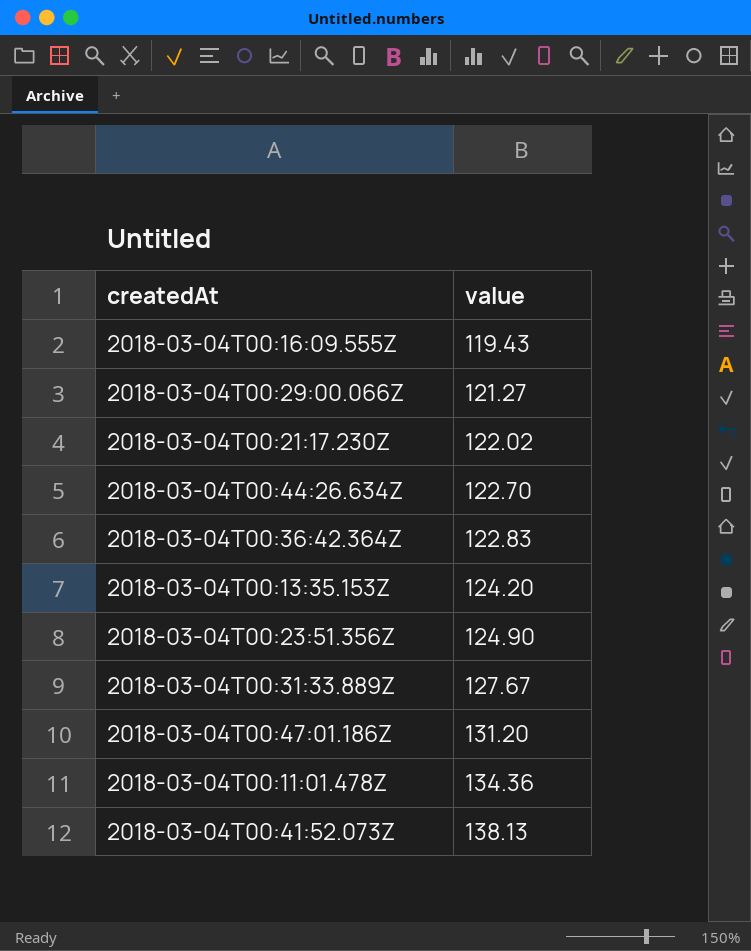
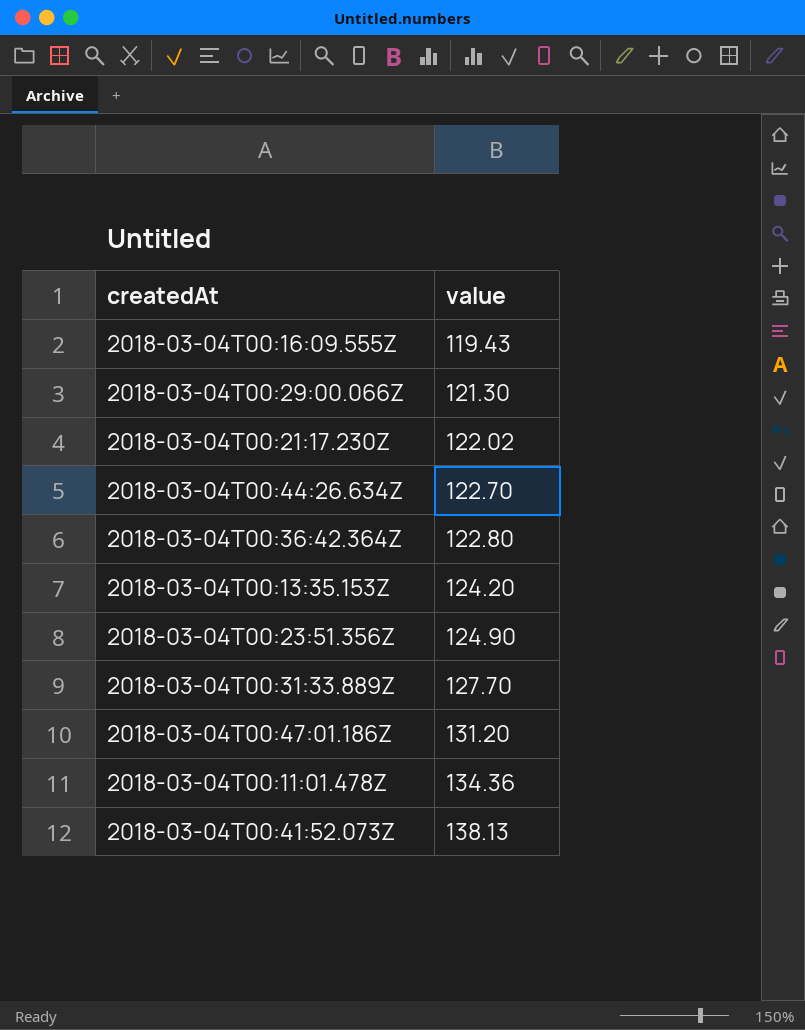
2018-03-04T00:29:00.066Z | value: 121.27 -> 121.30
2018-03-04T00:36:42.364Z | value: 122.83 -> 122.80
2018-03-04T00:31:33.889Z | value: 127.67 -> 127.70

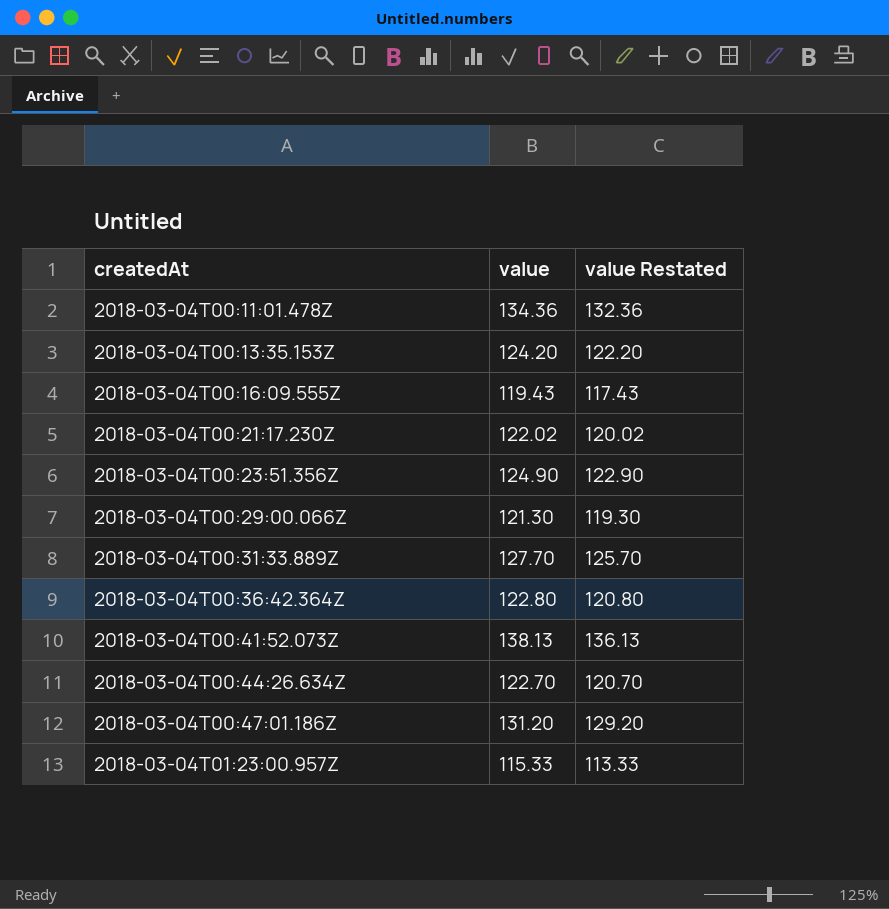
row order: value ascending -> createdAt ascending
column value Restated | formula: none -> [value] - 2
row 2018-03-04T01:23:00.957Z: none -> 115.33 | 113.33

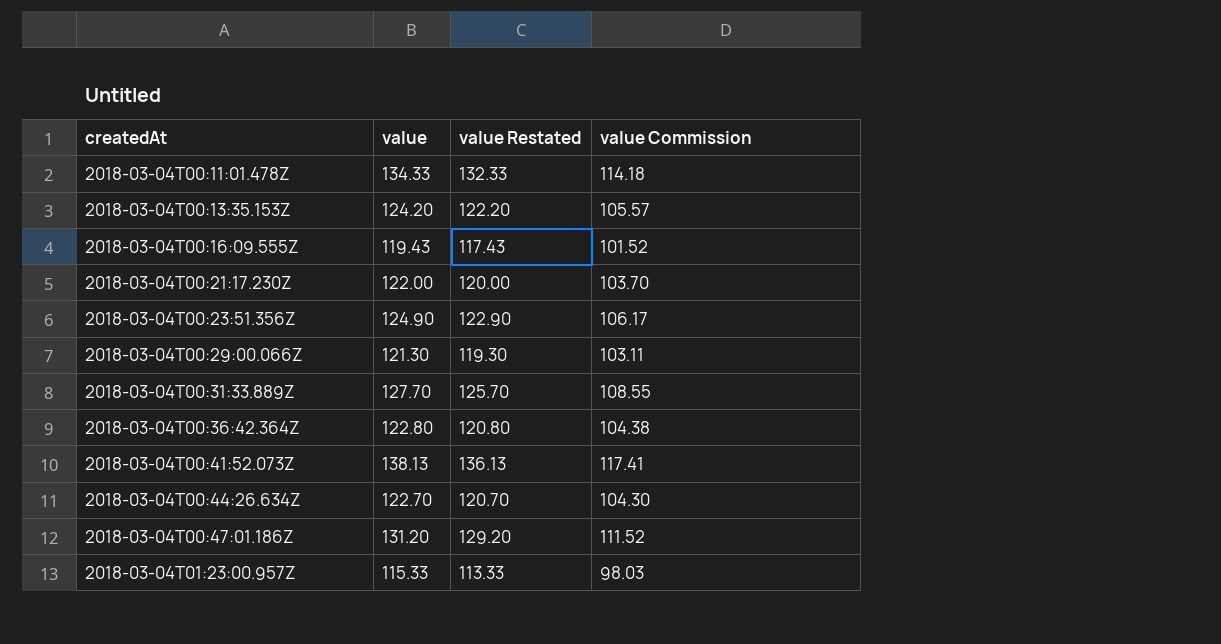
column value Commission | formula: none -> [value] * 0.85
2018-03-04T00:11:01.478Z | value: 134.36 -> 134.33
2018-03-04T00:11:01.478Z | value Restated: 132.36 -> 132.33
2018-03-04T00:21:17.230Z | value: 122.02 -> 122.00
2018-03-04T00:21:17.230Z | value Restated: 120.02 -> 120.00

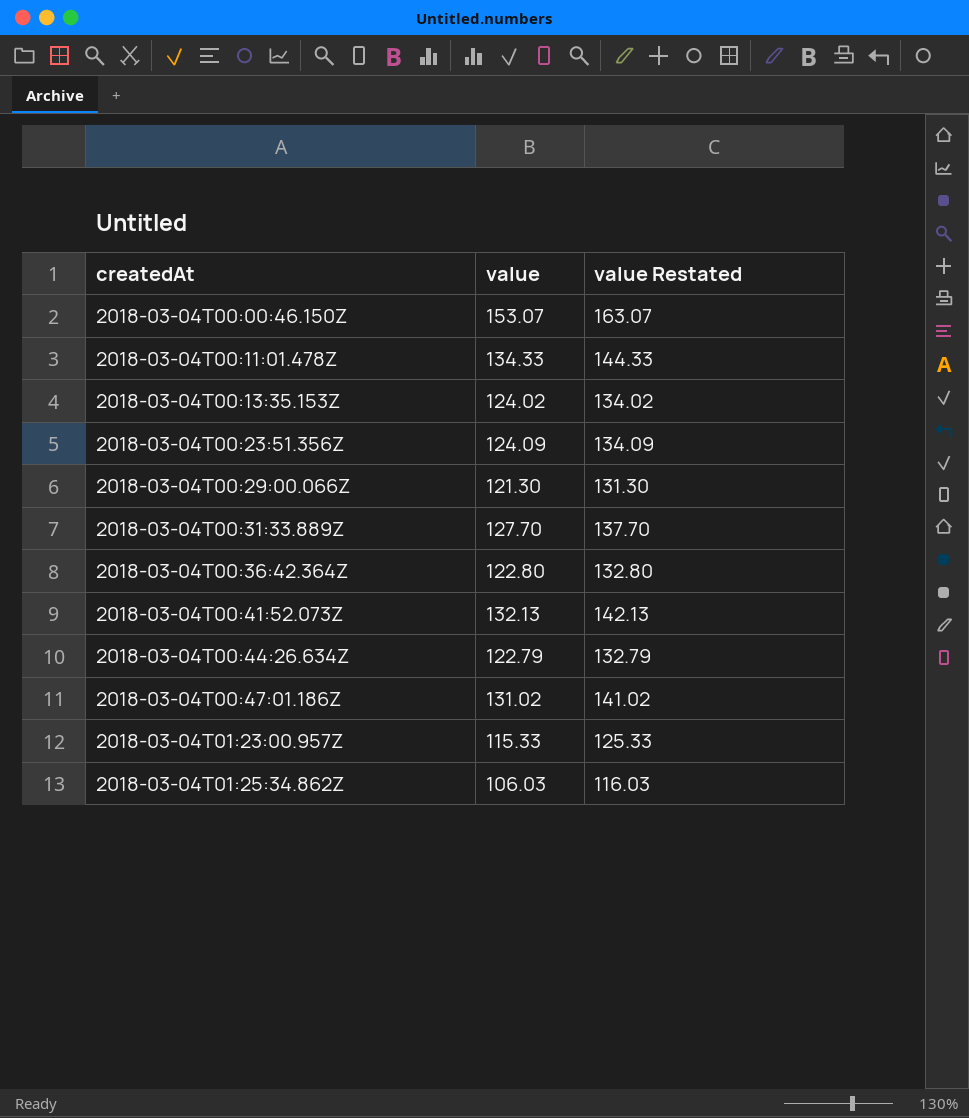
column value Commission | formula: [value] * 0.85 -> none
column value Restated | formula: [value] - 2 -> [value] + 10
row 2018-03-04T00:16:09.555Z: 119.43 | 117.43 | 101.52 -> none
row 2018-03-04T00:21:17.230Z: 122.00 | 120.00 | 103.70 -> none
row 2018-03-04T00:00:46.150Z: none -> 153.07 | 163.07
2018-03-04T00:13:35.153Z | value: 124.20 -> 124.02
2018-03-04T00:23:51.356Z | value: 124.90 -> 124.09
2018-03-04T00:41:52.073Z | value: 138.13 -> 132.13
2018-03-04T00:44:26.634Z | value: 122.70 -> 122.79
2018-03-04T00:47:01.186Z | value: 131.20 -> 131.02
row 2018-03-04T01:25:34.862Z: none -> 106.03 | 116.03

